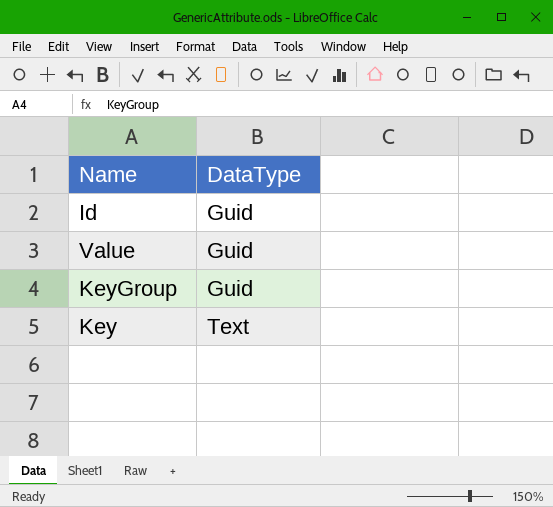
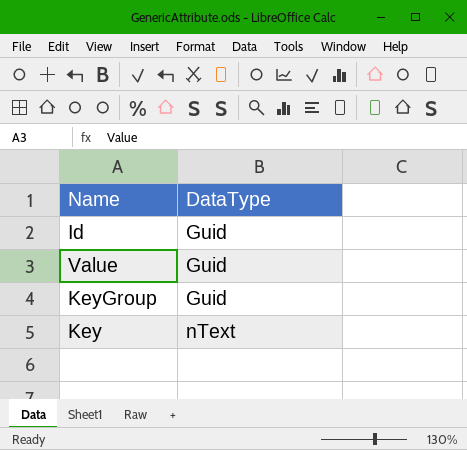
Key | DataType: Text -> nText

